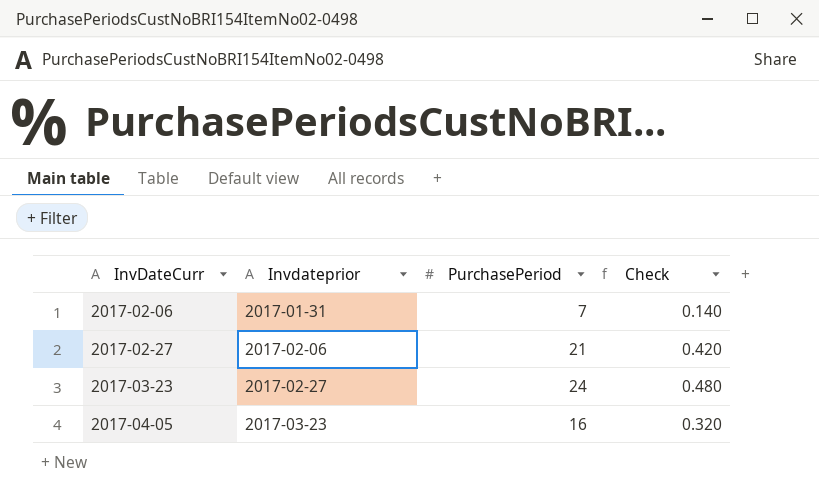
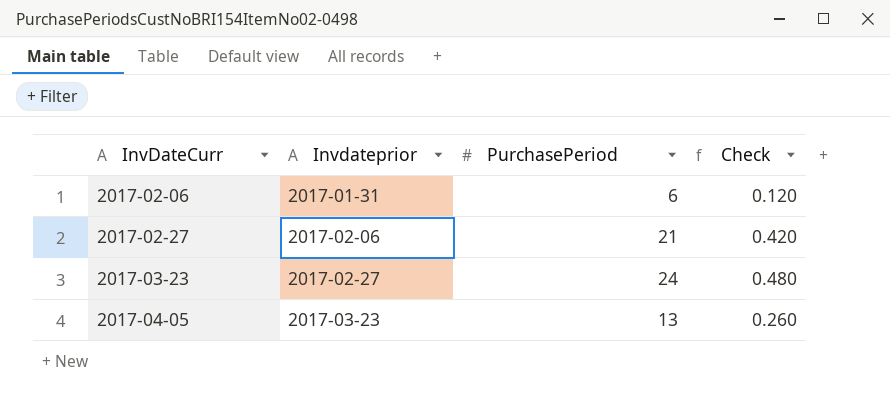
2017-02-06 | PurchasePeriod: 7 -> 6
2017-02-06 | Check: 0.140 -> 0.120
2017-04-05 | PurchasePeriod: 16 -> 13
2017-04-05 | Check: 0.320 -> 0.260

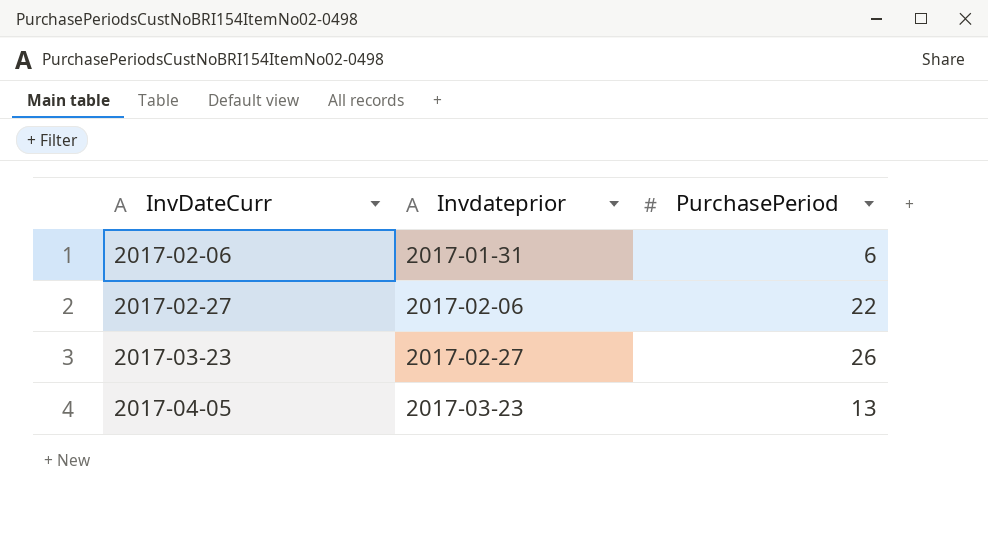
column Check | formula: [PurchasePeriod] * 0.02 -> none
2017-02-27 | PurchasePeriod: 21 -> 22
2017-03-23 | PurchasePeriod: 24 -> 26

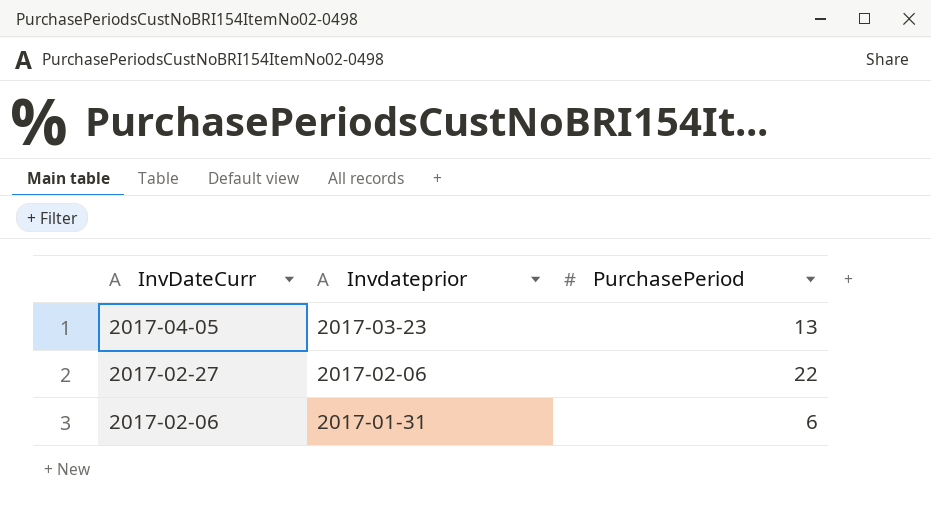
row order: InvDateCurr ascending -> InvDateCurr descending
row 2017-03-23: 2017-02-27 | 26 -> none

